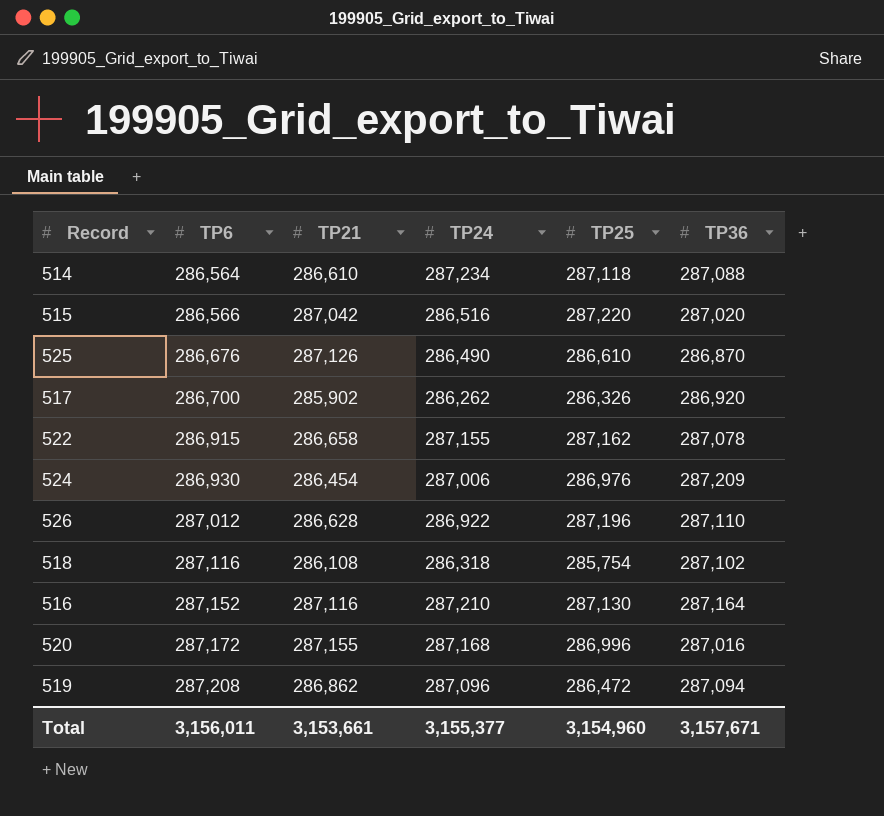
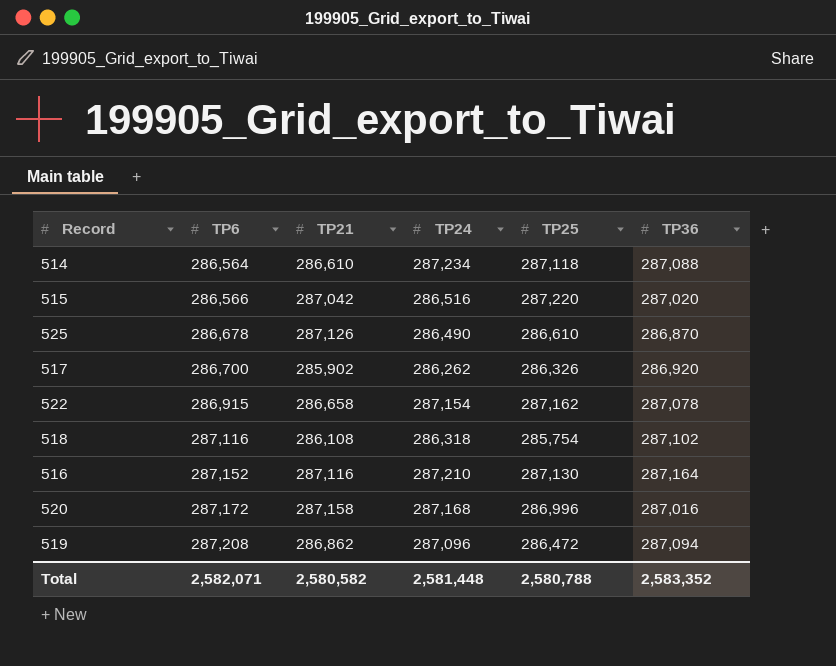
row 524: 286,930 | 286,454 | 287,006 | 286,976 | 287,209 -> none
row 526: 287,012 | 286,628 | 286,922 | 287,196 | 287,110 -> none
525 | TP6: 286,676 -> 286,678
522 | TP24: 287,155 -> 287,154
520 | TP21: 287,155 -> 287,158
Total | TP6: 3,156,011 -> 2,582,071
Total | TP21: 3,153,661 -> 2,580,582
Total | TP24: 3,155,377 -> 2,581,448
Total | TP25: 3,154,960 -> 2,580,788
Total | TP36: 3,157,671 -> 2,583,352

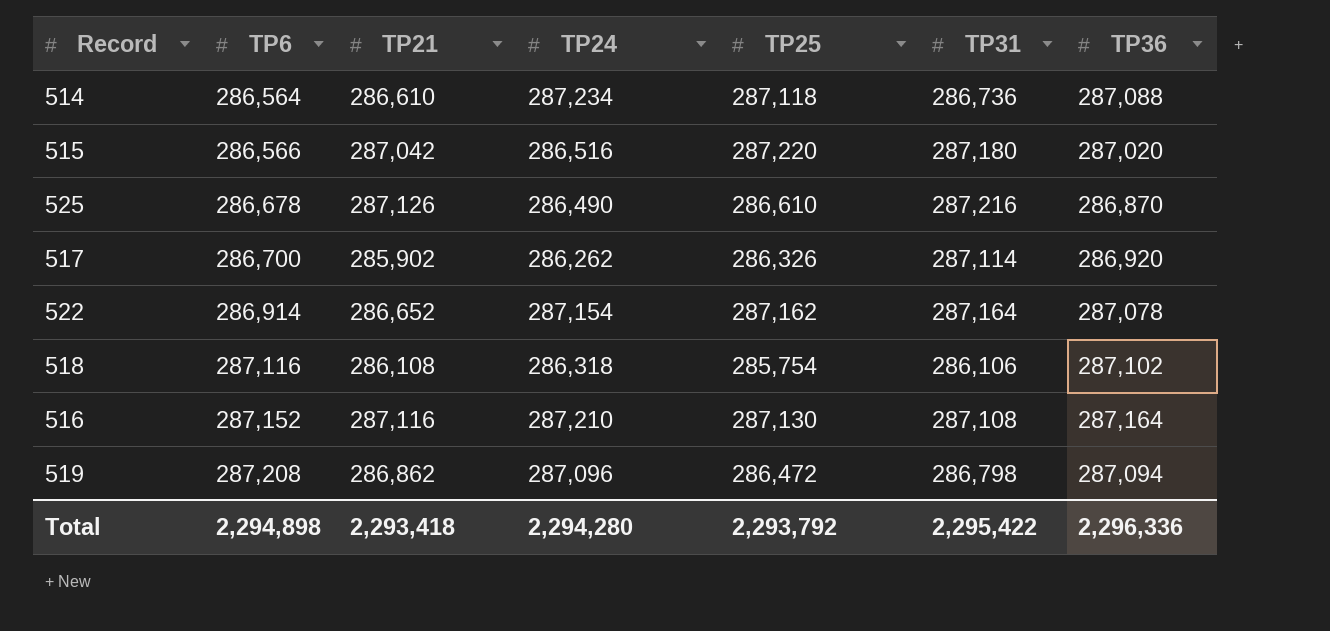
column TP31 | position: none -> 6
row 520: 287,172 | 287,158 | 287,168 | 286,996 | 287,016 -> none
522 | TP6: 286,915 -> 286,914
522 | TP21: 286,658 -> 286,652
Total | TP6: 2,582,071 -> 2,294,898
Total | TP21: 2,580,582 -> 2,293,418
Total | TP24: 2,581,448 -> 2,294,280
Total | TP25: 2,580,788 -> 2,293,792
Total | TP36: 2,583,352 -> 2,296,336

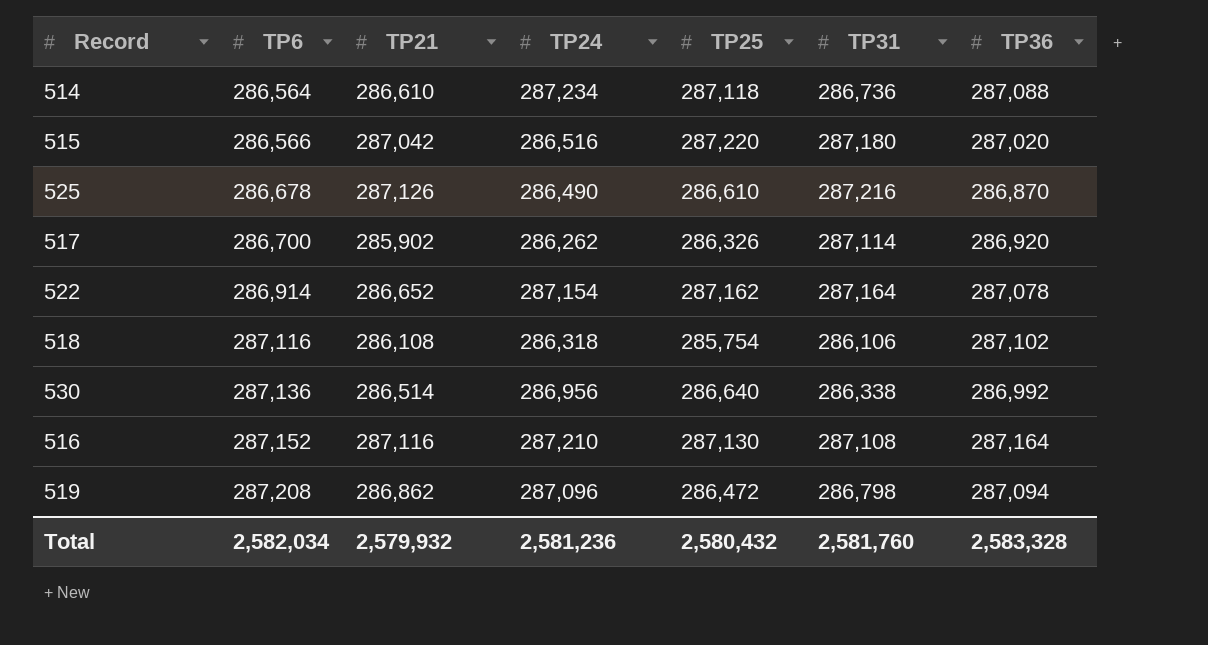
row 530: none -> 287,136 | 286,514 | 286,956 | 286,640 | 286,338 | 286,992
Total | TP6: 2,294,898 -> 2,582,034
Total | TP21: 2,293,418 -> 2,579,932
Total | TP24: 2,294,280 -> 2,581,236
Total | TP25: 2,293,792 -> 2,580,432
Total | TP31: 2,295,422 -> 2,581,760
Total | TP36: 2,296,336 -> 2,583,328

